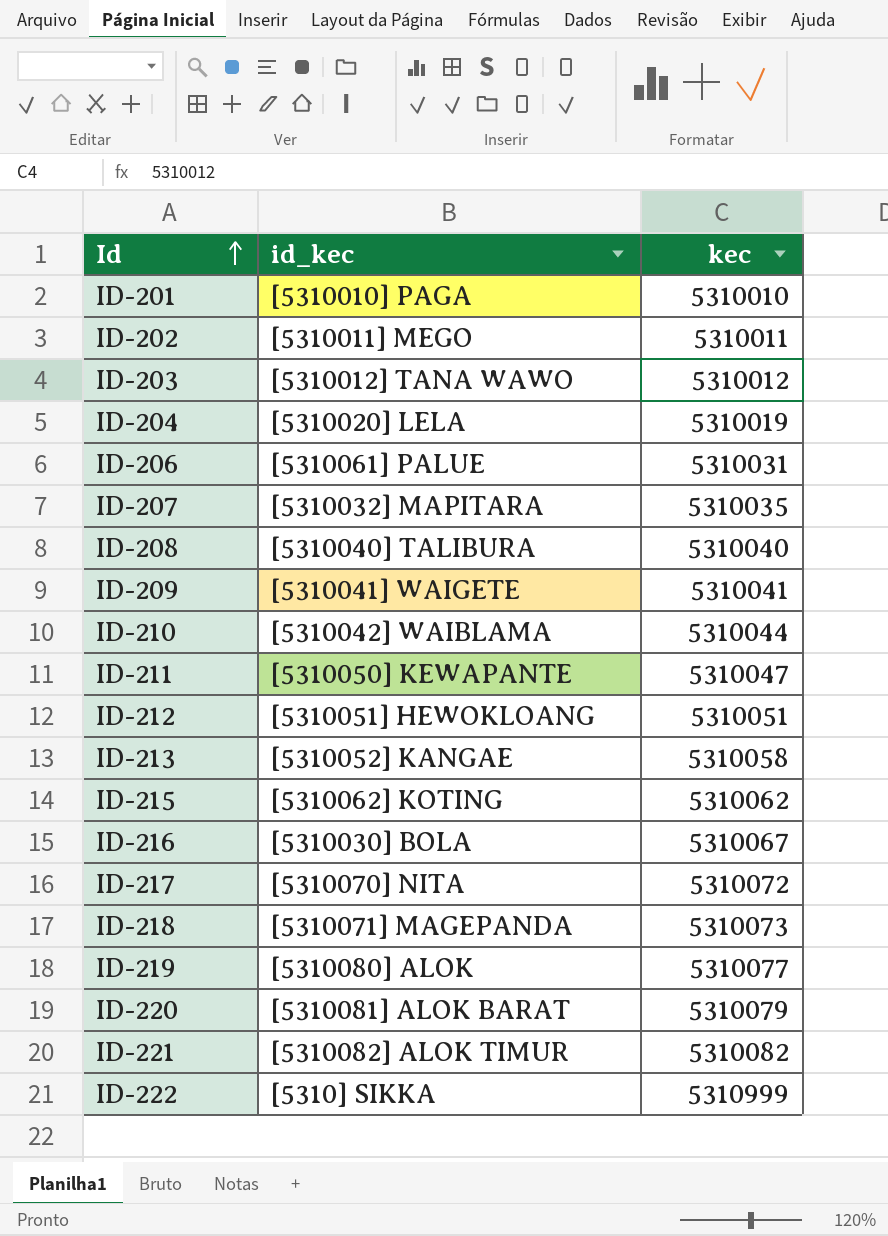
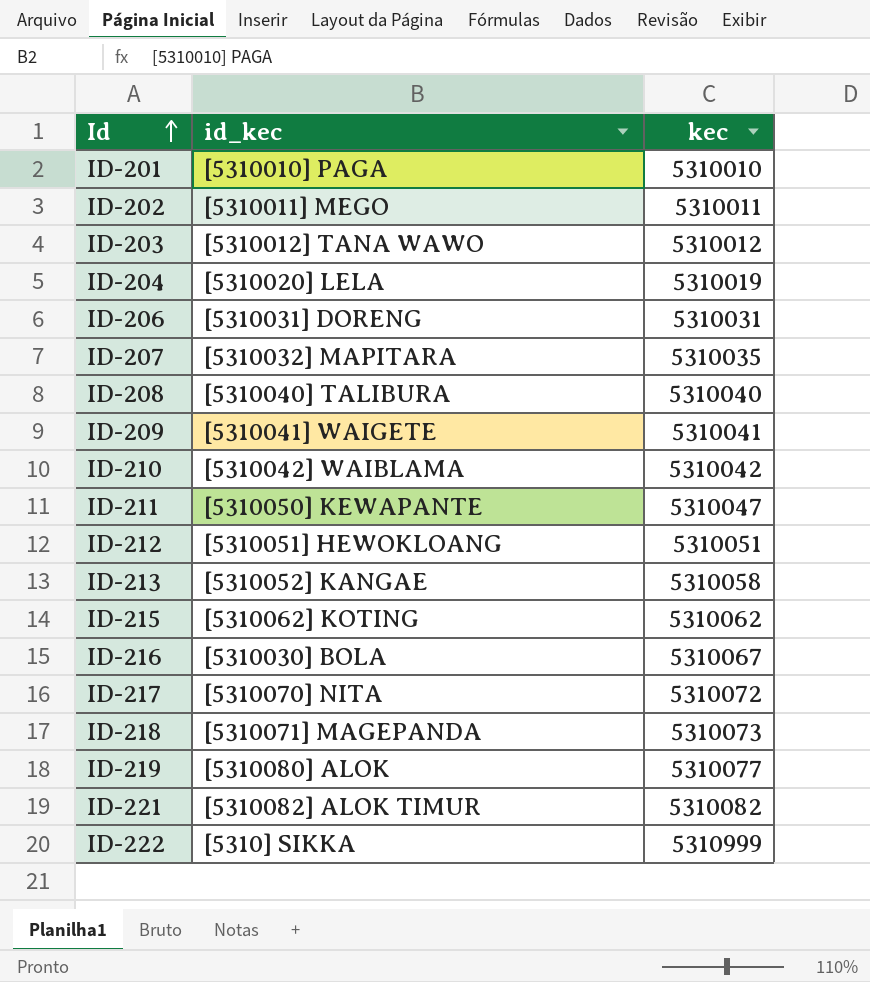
row ID-220: [5310081] ALOK BARAT | 5310079 -> none
ID-206 | id_kec: [5310061] PALUE -> [5310031] DORENG
ID-210 | kec: 5310044 -> 5310042

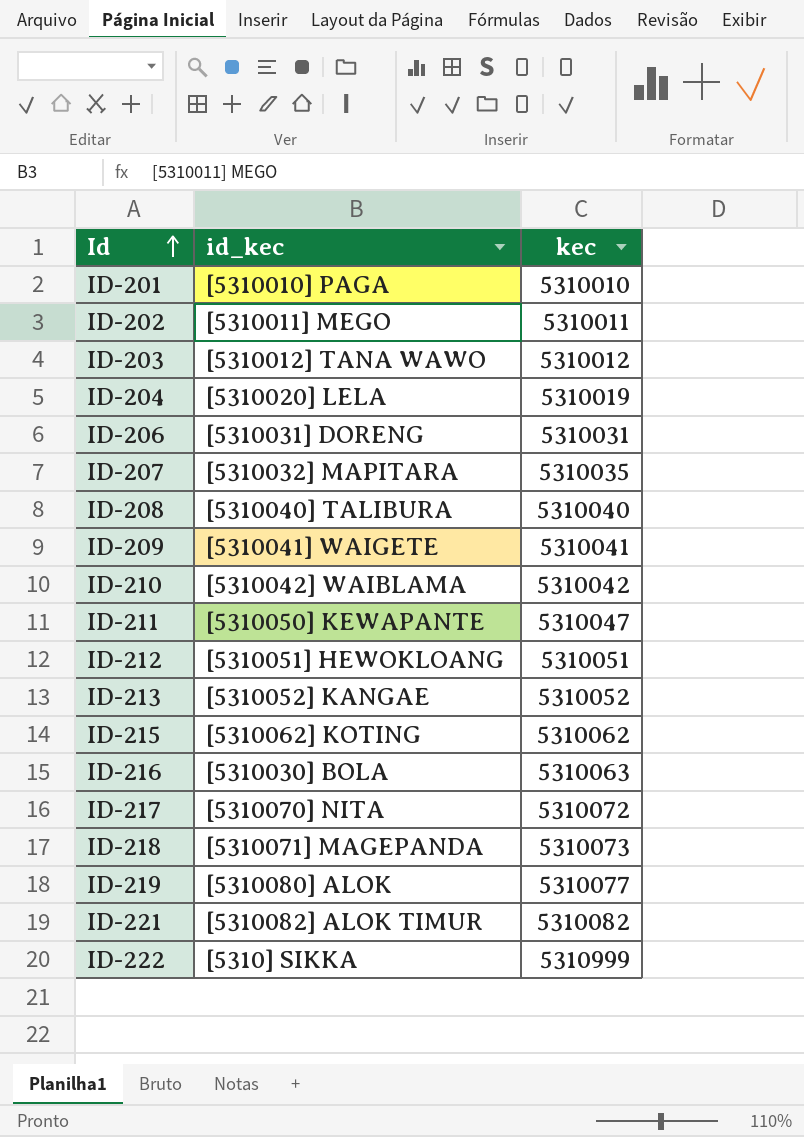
ID-213 | kec: 5310058 -> 5310052
ID-216 | kec: 5310067 -> 5310063

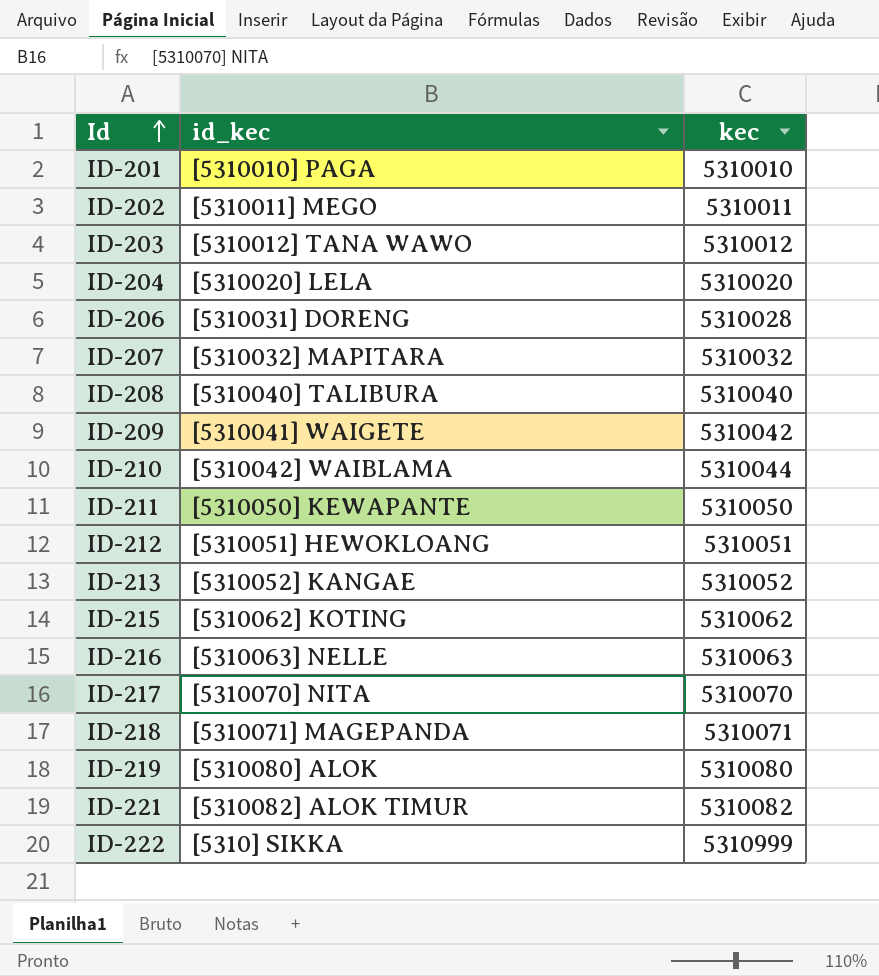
ID-204 | kec: 5310019 -> 5310020
ID-206 | kec: 5310031 -> 5310028
ID-207 | kec: 5310035 -> 5310032
ID-209 | kec: 5310041 -> 5310042
ID-210 | kec: 5310042 -> 5310044
ID-211 | kec: 5310047 -> 5310050
ID-216 | id_kec: [5310030] BOLA -> [5310063] NELLE
ID-217 | kec: 5310072 -> 5310070
ID-218 | kec: 5310073 -> 5310071
ID-219 | kec: 5310077 -> 5310080

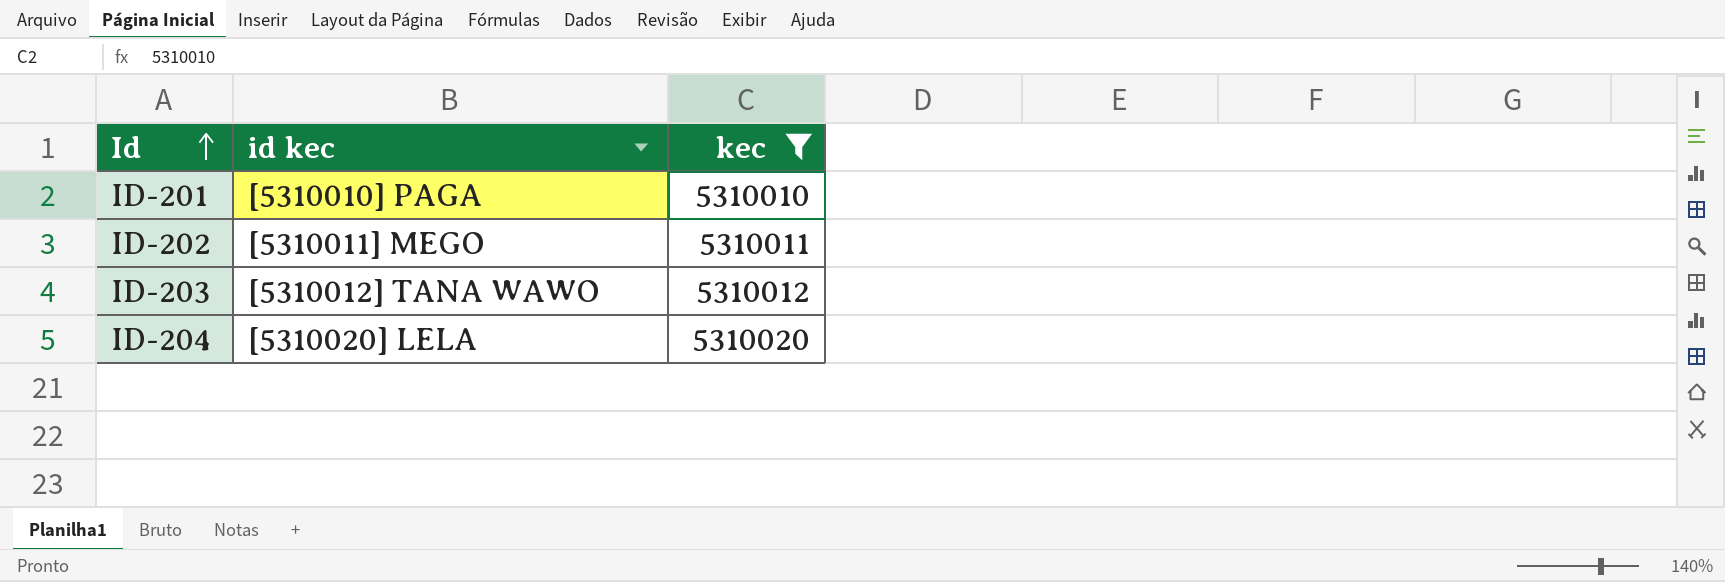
filter: none -> kec <= 5310020
column name: id_kec -> id kec

